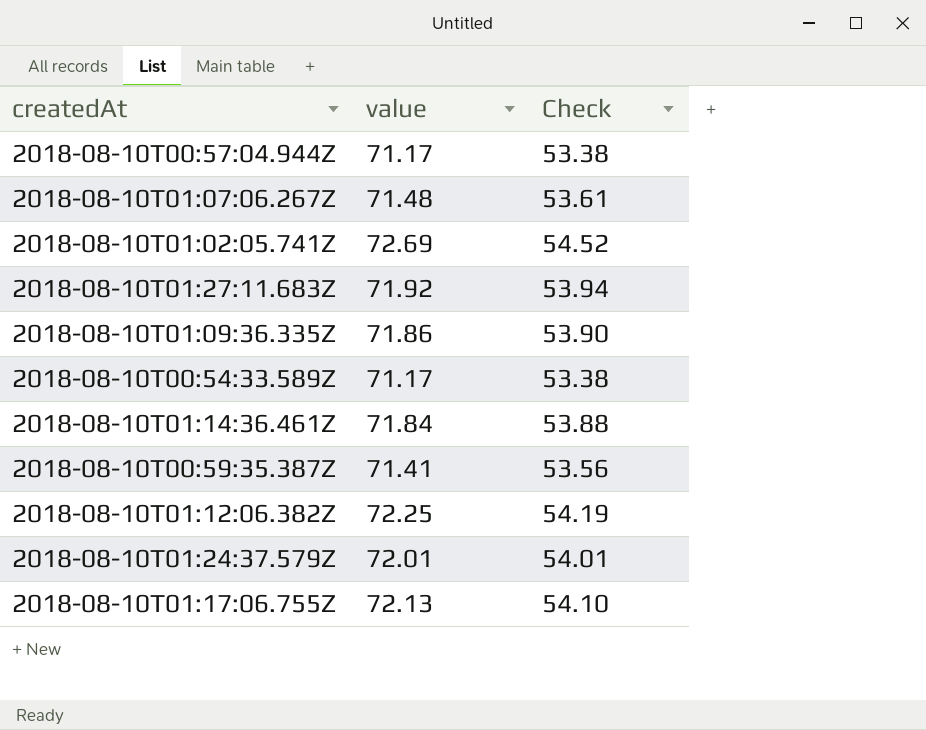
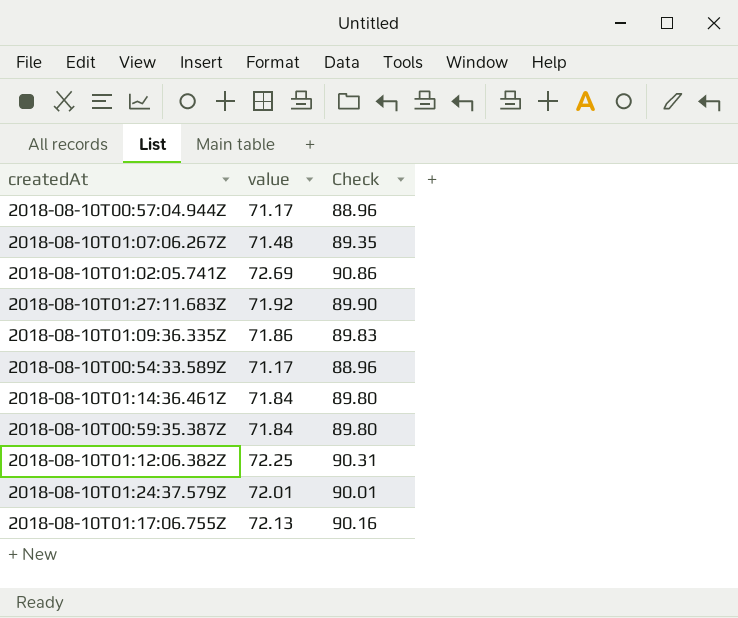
column Check | formula: [value] * 0.75 -> [value] * 1.25
2018-08-10T00:59:35.387Z | value: 71.41 -> 71.84

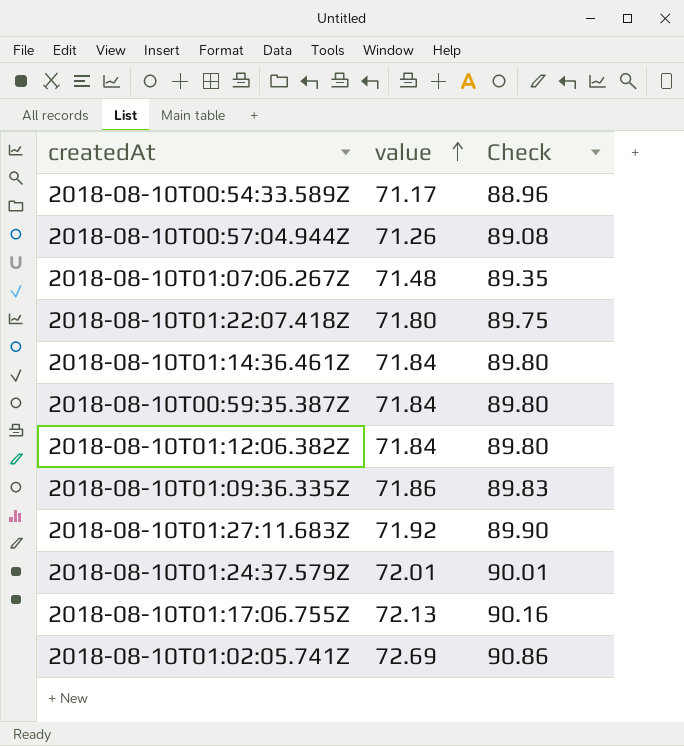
row order: none -> value ascending
2018-08-10T00:57:04.944Z | value: 71.17 -> 71.26
2018-08-10T00:57:04.944Z | Check: 88.96 -> 89.08
row 2018-08-10T01:22:07.418Z: none -> 71.80 | 89.75
2018-08-10T01:12:06.382Z | value: 72.25 -> 71.84
2018-08-10T01:12:06.382Z | Check: 90.31 -> 89.80

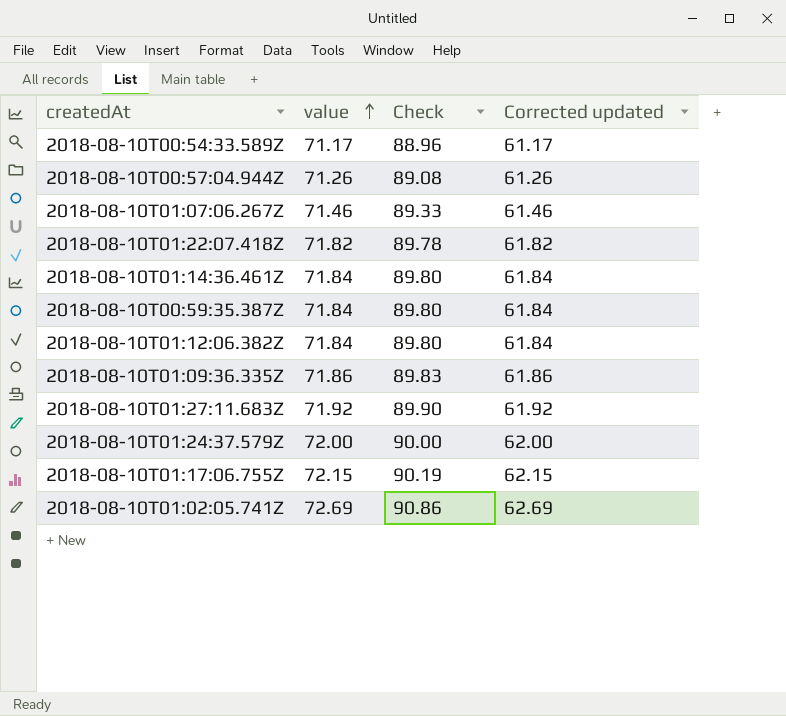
column Corrected updated | formula: none -> [value] - 10
2018-08-10T01:07:06.267Z | value: 71.48 -> 71.46
2018-08-10T01:07:06.267Z | Check: 89.35 -> 89.33
2018-08-10T01:22:07.418Z | value: 71.80 -> 71.82
2018-08-10T01:22:07.418Z | Check: 89.75 -> 89.78
2018-08-10T01:24:37.579Z | value: 72.01 -> 72.00
2018-08-10T01:24:37.579Z | Check: 90.01 -> 90.00
2018-08-10T01:17:06.755Z | value: 72.13 -> 72.15
2018-08-10T01:17:06.755Z | Check: 90.16 -> 90.19

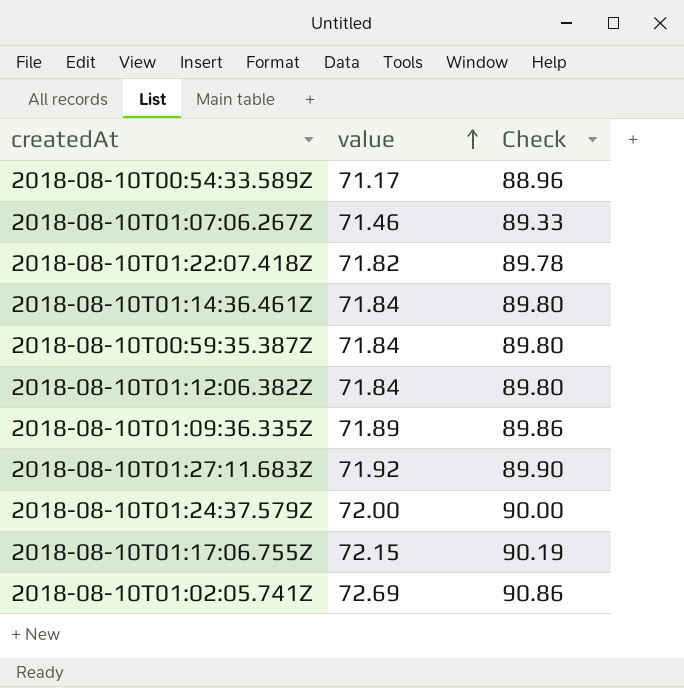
column Corrected updated | formula: [value] - 10 -> none
row 2018-08-10T00:57:04.944Z: 71.26 | 89.08 | 61.26 -> none
2018-08-10T01:09:36.335Z | value: 71.86 -> 71.89
2018-08-10T01:09:36.335Z | Check: 89.83 -> 89.86

